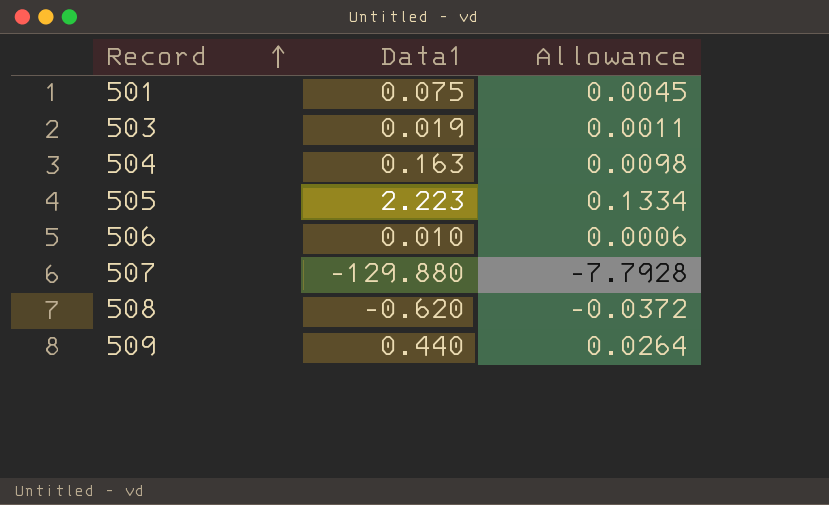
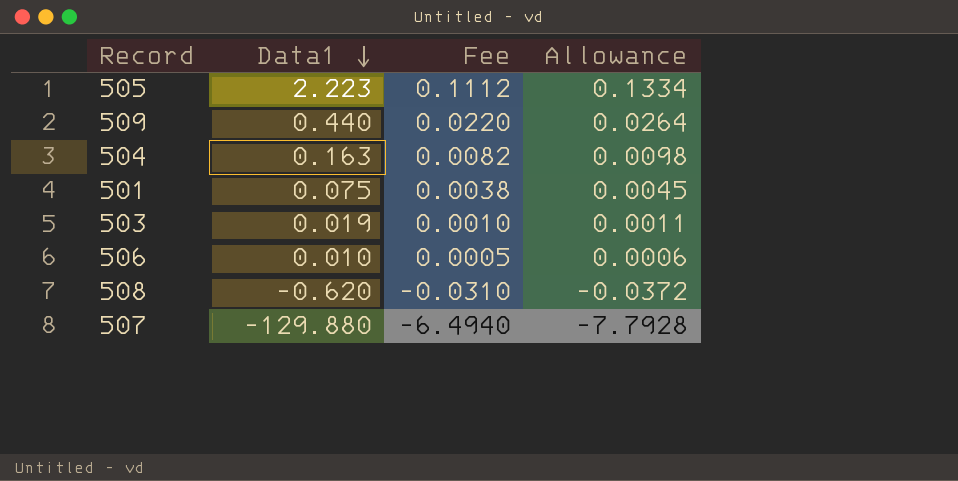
row order: Record ascending -> Data1 descending
column Fee | formula: none -> [Data1] * 0.05

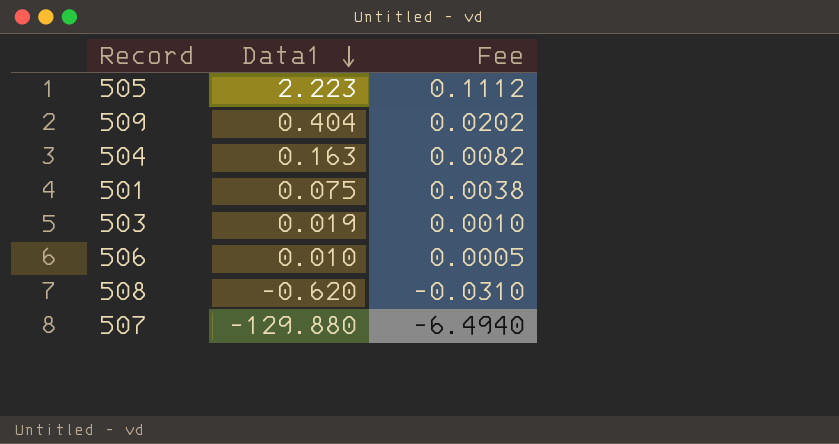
column Allowance | formula: [Data1] * 0.06 -> none
509 | Data1: 0.440 -> 0.404
509 | Fee: 0.0220 -> 0.0202

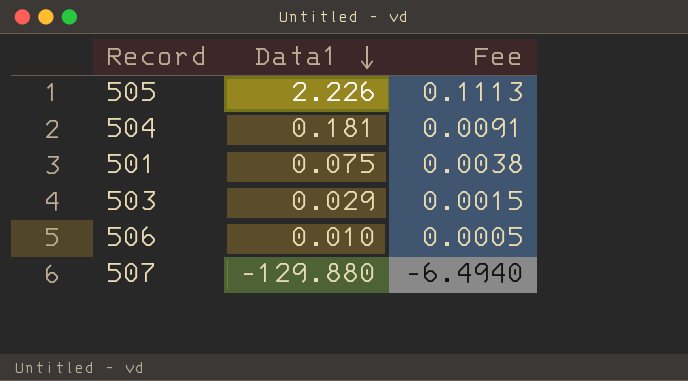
row 509: 0.404 | 0.0202 -> none
row 508: -0.620 | -0.0310 -> none
505 | Data1: 2.223 -> 2.226
505 | Fee: 0.1112 -> 0.1113
504 | Data1: 0.163 -> 0.181
504 | Fee: 0.0082 -> 0.0091
503 | Data1: 0.019 -> 0.029
503 | Fee: 0.0010 -> 0.0015

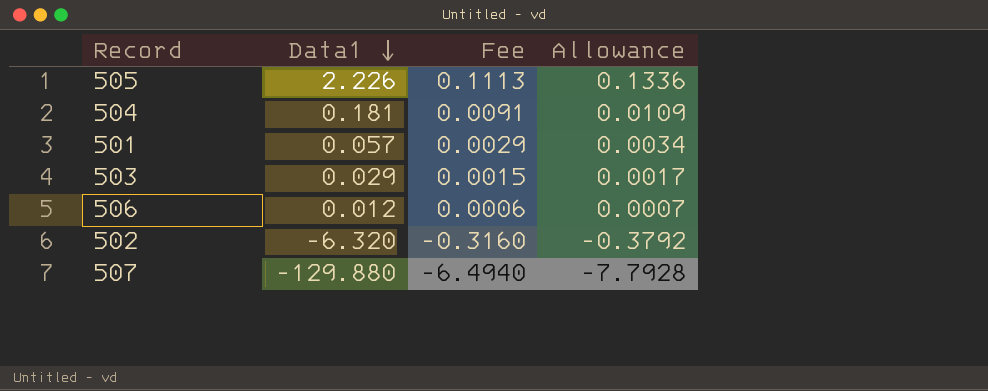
column Allowance | formula: none -> [Data1] * 0.06
501 | Data1: 0.075 -> 0.057
501 | Fee: 0.0038 -> 0.0029
506 | Data1: 0.010 -> 0.012
506 | Fee: 0.0005 -> 0.0006
row 502: none -> -6.320 | -0.3160 | -0.3792

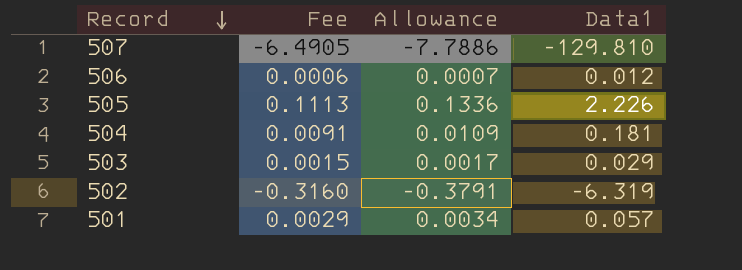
row order: Data1 descending -> Record descending
column Data1 | position: 2 -> 4
507 | Fee: -6.4940 -> -6.4905
507 | Allowance: -7.7928 -> -7.7886
507 | Data1: -129.880 -> -129.810
502 | Allowance: -0.3792 -> -0.3791
502 | Data1: -6.320 -> -6.319

